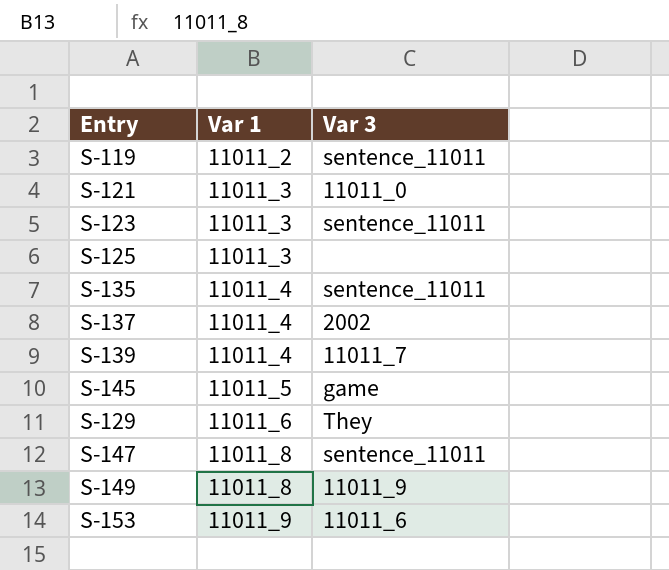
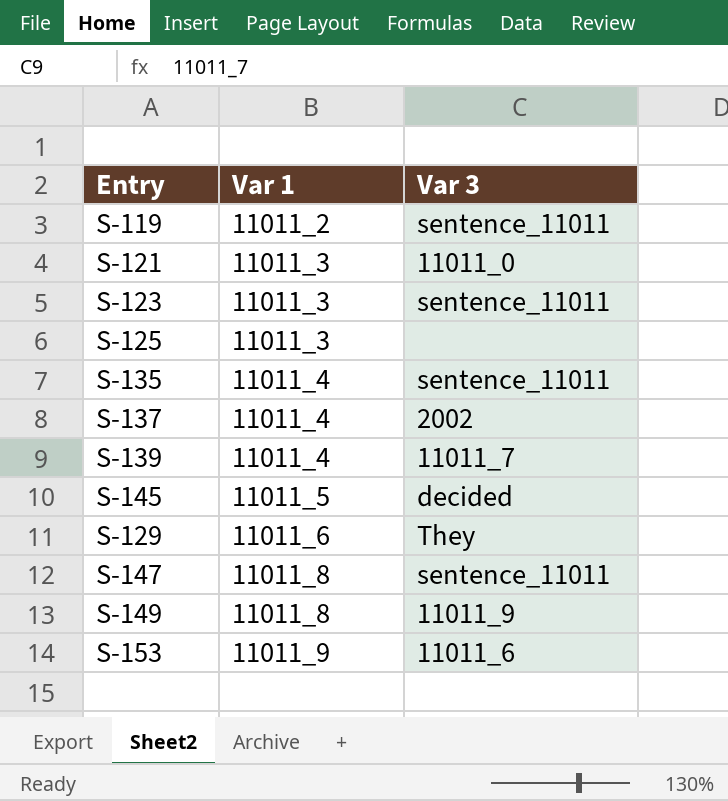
S-145 | Var 3: game -> decided

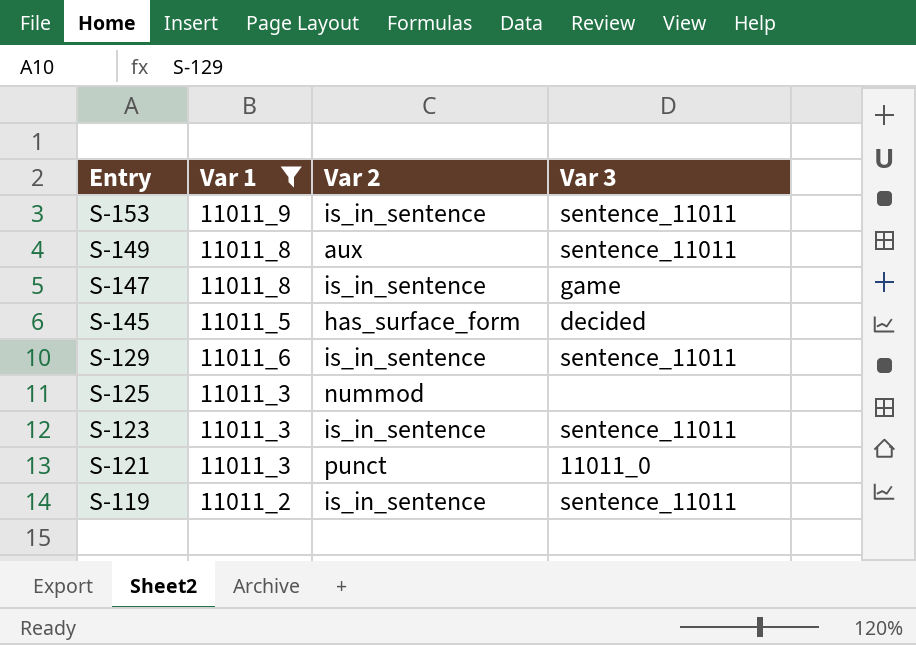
filter: none -> Var 1 != 11011_4
row order: Var 1 ascending -> Entry descending
column Var 2 | position: none -> 3
S-153 | Var 3: 11011_6 -> sentence_11011
S-149 | Var 3: 11011_9 -> sentence_11011
S-147 | Var 3: sentence_11011 -> game
S-129 | Var 3: They -> sentence_11011

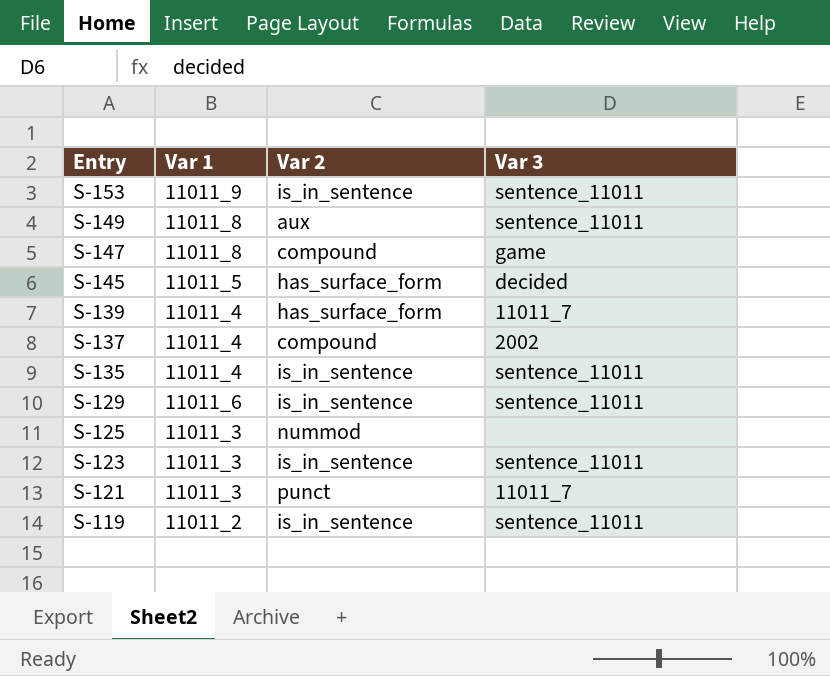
filter: Var 1 != 11011_4 -> none
S-147 | Var 2: is_in_sentence -> compound
S-121 | Var 3: 11011_0 -> 11011_7

